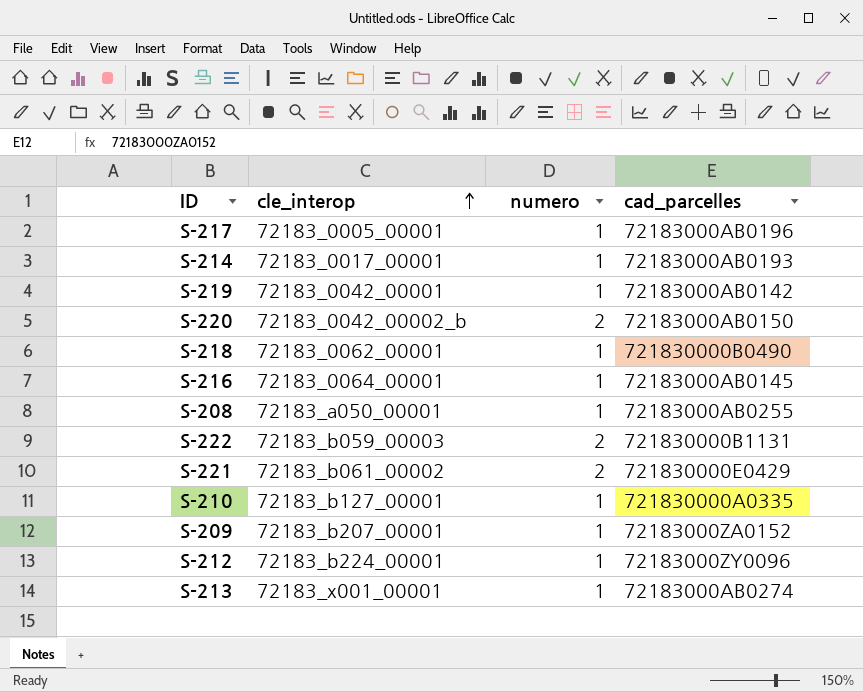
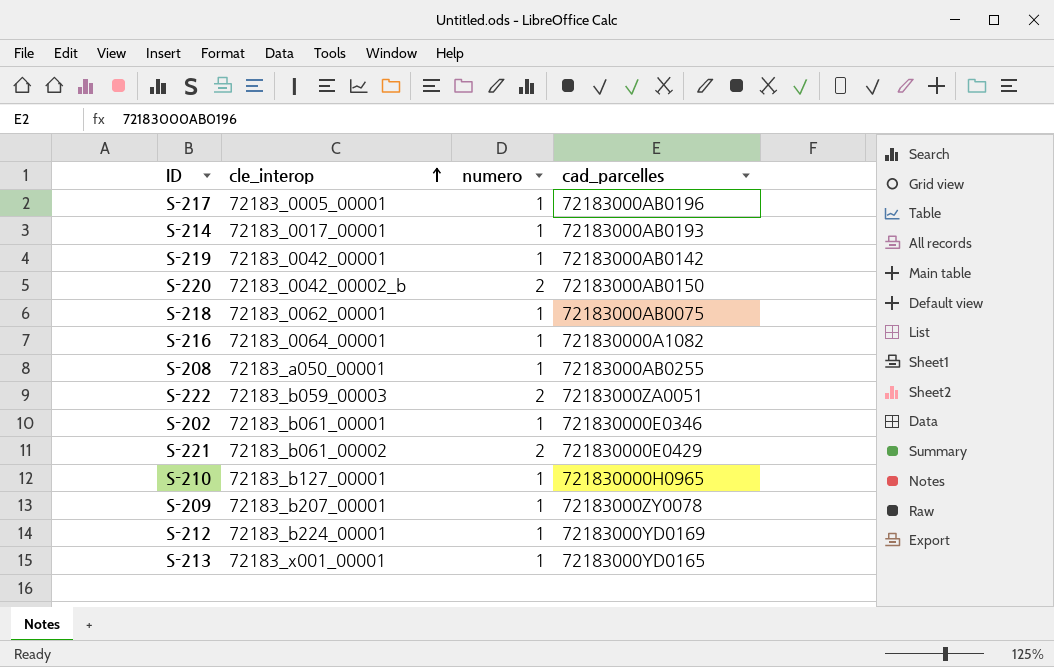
S-218 | cad_parcelles: 721830000B0490 -> 72183000AB0075
S-216 | cad_parcelles: 72183000AB0145 -> 721830000A1082
S-222 | cad_parcelles: 721830000B1131 -> 72183000ZA0051
row S-202: none -> 72183_b061_00001 | 1 | 721830000E0346
S-210 | cad_parcelles: 721830000A0335 -> 721830000H0965
S-209 | cad_parcelles: 72183000ZA0152 -> 72183000ZY0078
S-212 | cad_parcelles: 72183000ZY0096 -> 72183000YD0169
S-213 | cad_parcelles: 72183000AB0274 -> 72183000YD0165

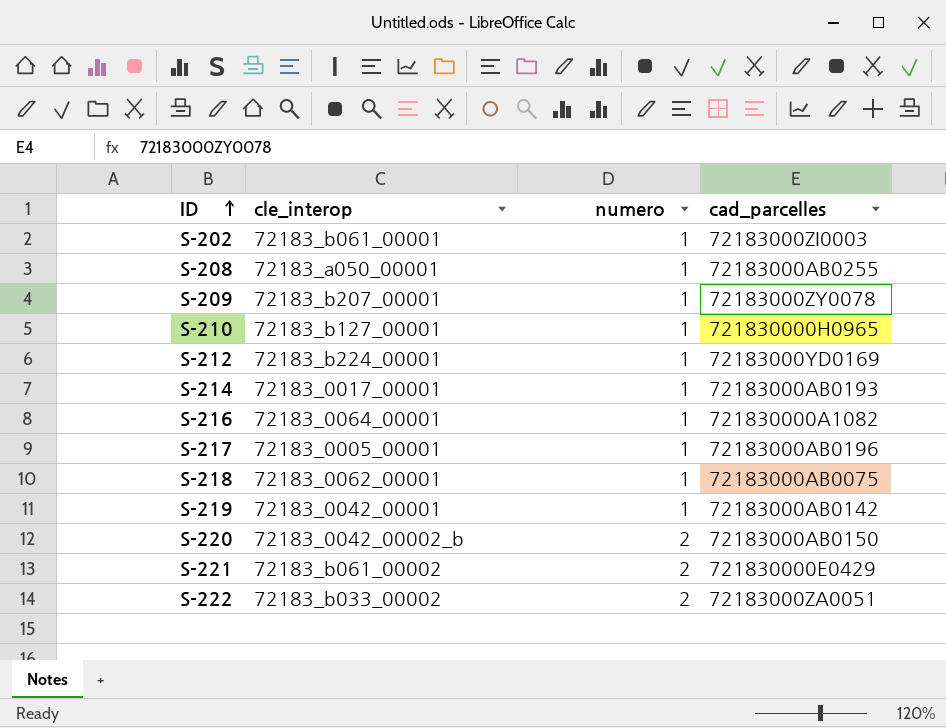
row order: cle_interop ascending -> ID ascending
row S-213: 72183_x001_00001 | 1 | 72183000YD0165 -> none
S-202 | cad_parcelles: 721830000E0346 -> 72183000ZI0003
S-222 | cle_interop: 72183_b059_00003 -> 72183_b033_00002

